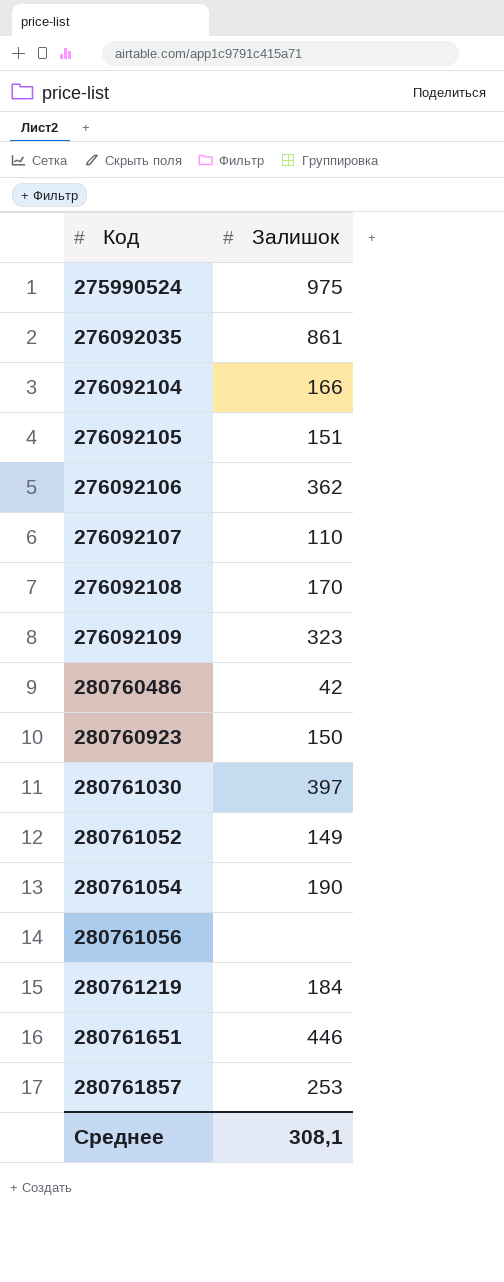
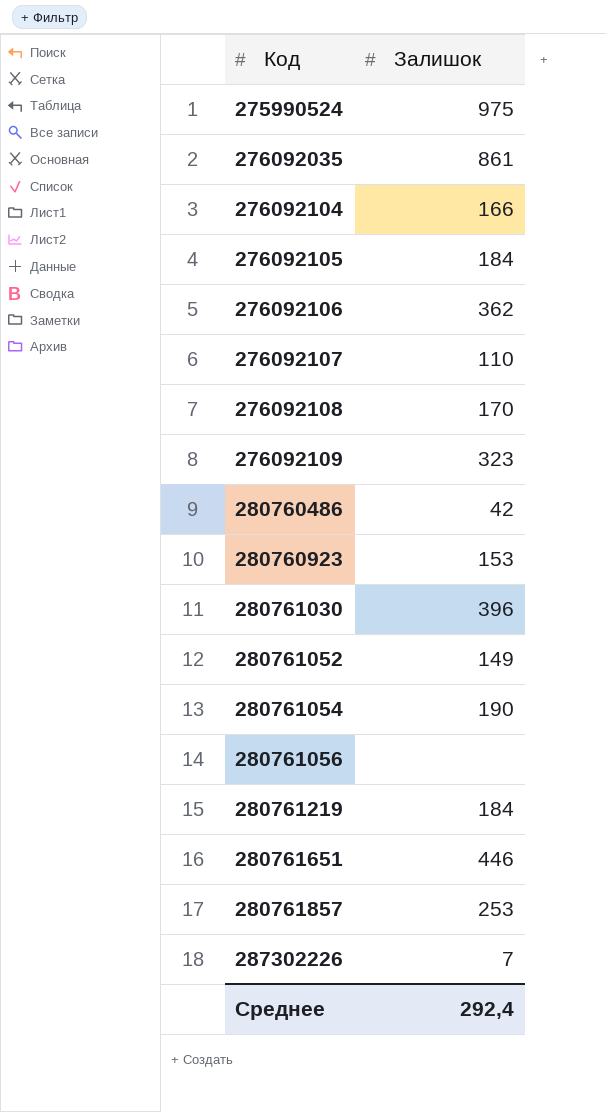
276092105 | Залишок: 151 -> 184
280760923 | Залишок: 150 -> 153
280761030 | Залишок: 397 -> 396
row 287302226: none -> 7
Среднее | Залишок: 308,1 -> 292,4

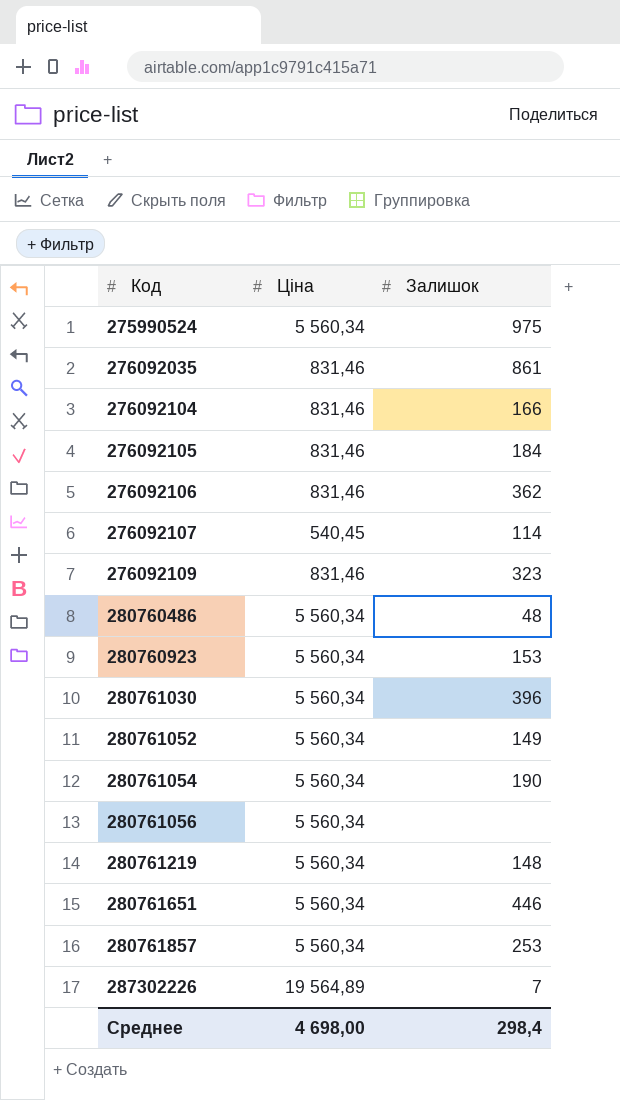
column Ціна | position: none -> 2
row 276092108: 170 -> none
276092107 | Залишок: 110 -> 114
280760486 | Залишок: 42 -> 48
280761219 | Залишок: 184 -> 148
Среднее | Залишок: 292,4 -> 298,4

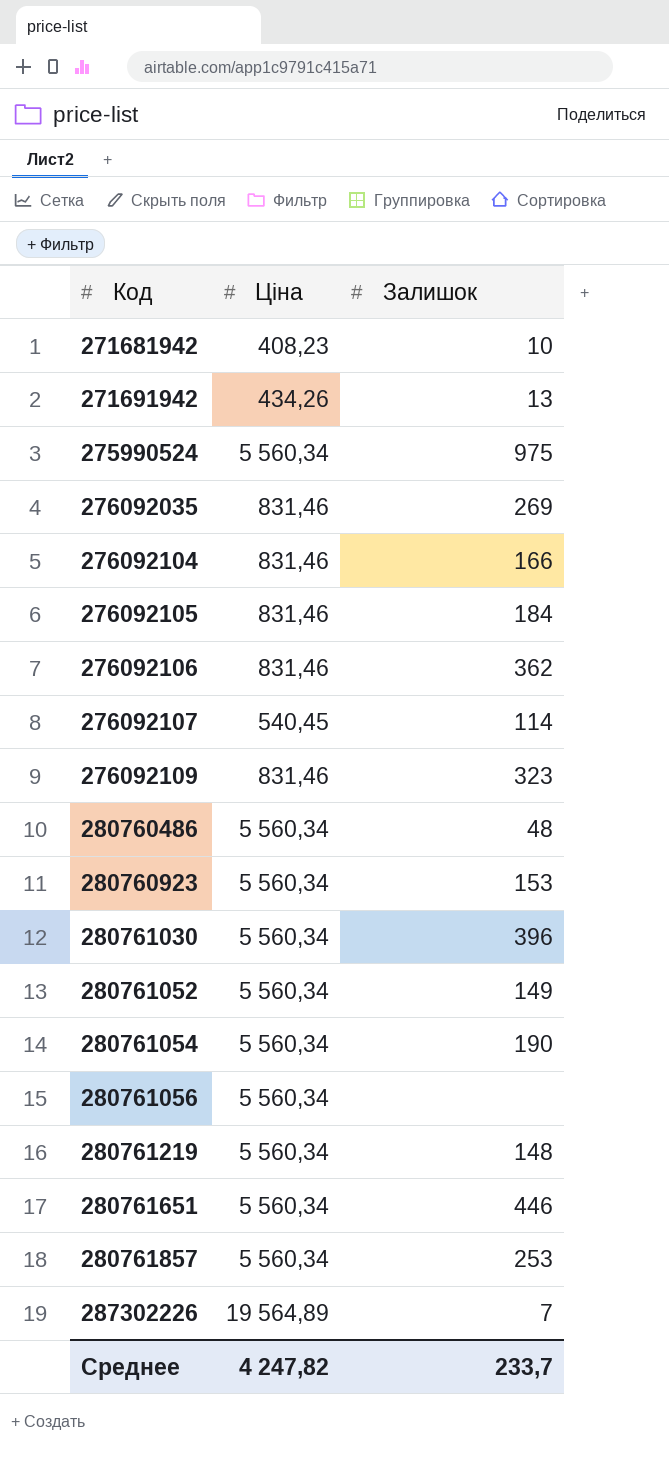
row 271681942: none -> 408,23 | 10
row 271691942: none -> 434,26 | 13
276092035 | Залишок: 861 -> 269
Среднее | Ціна: 4 698,00 -> 4 247,82
Среднее | Залишок: 298,4 -> 233,7

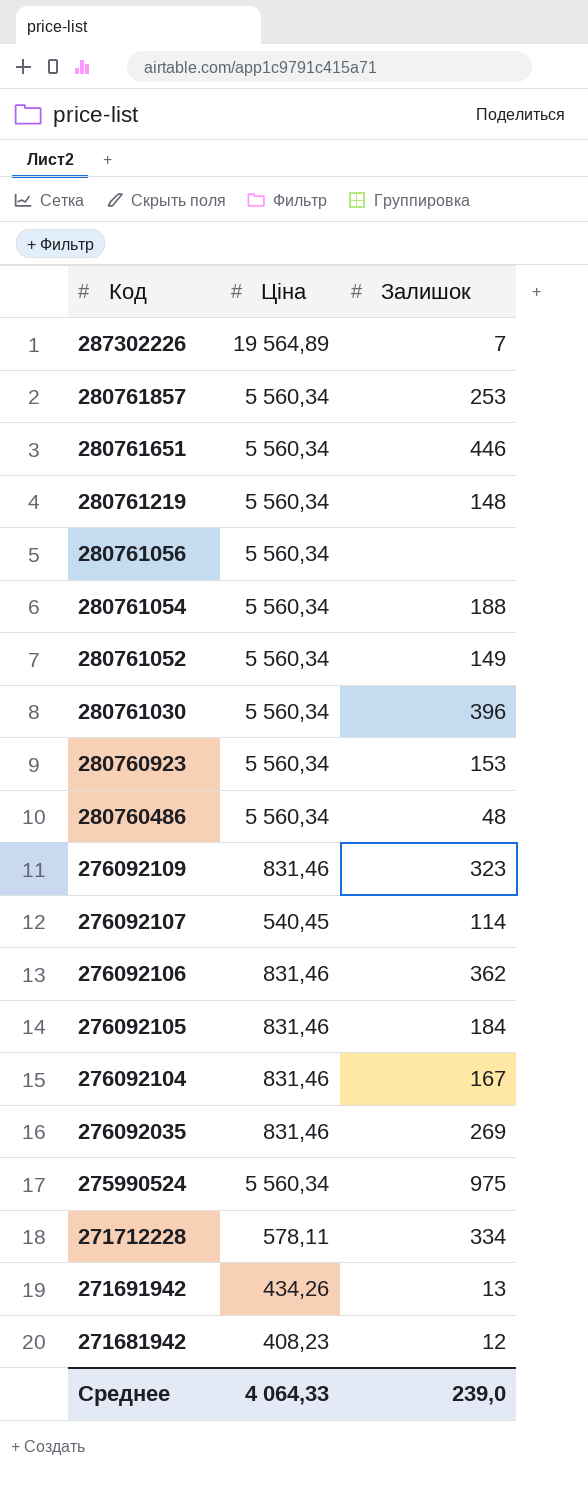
row order: Код ascending -> Код descending
280761054 | Залишок: 190 -> 188
276092104 | Залишок: 166 -> 167
row 271712228: none -> 578,11 | 334
271681942 | Залишок: 10 -> 12
Среднее | Ціна: 4 247,82 -> 4 064,33
Среднее | Залишок: 233,7 -> 239,0

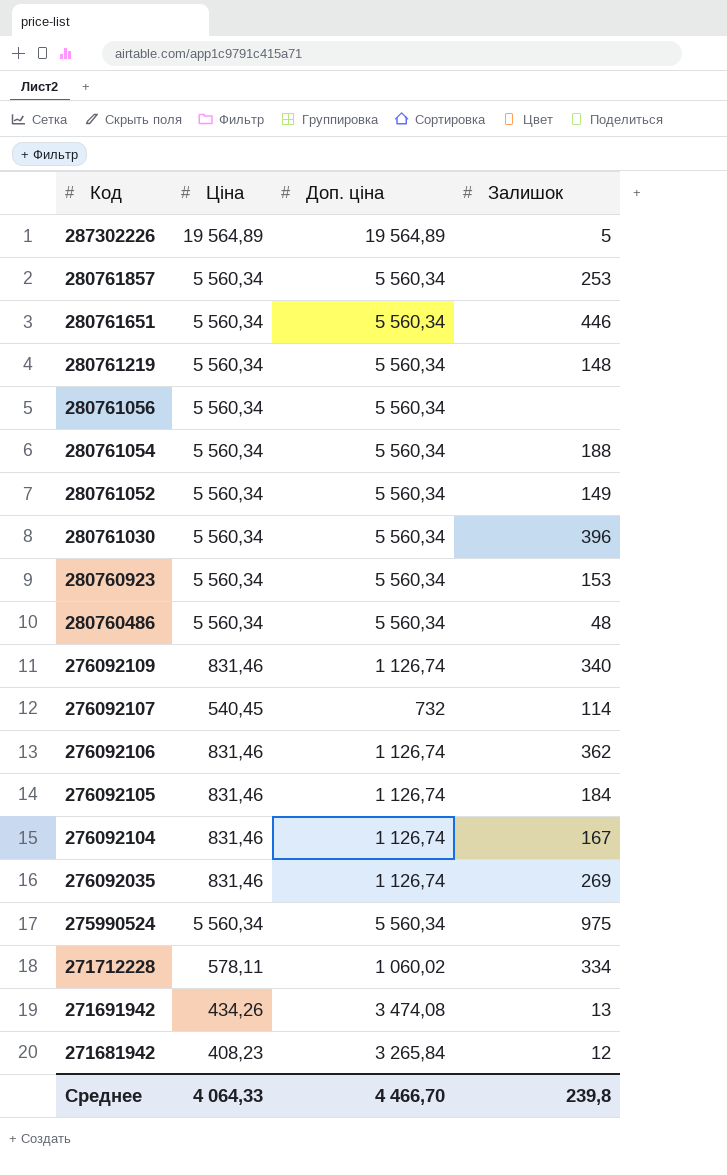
column Доп. ціна | position: none -> 3
287302226 | Залишок: 7 -> 5
276092109 | Залишок: 323 -> 340
Среднее | Залишок: 239,0 -> 239,8

